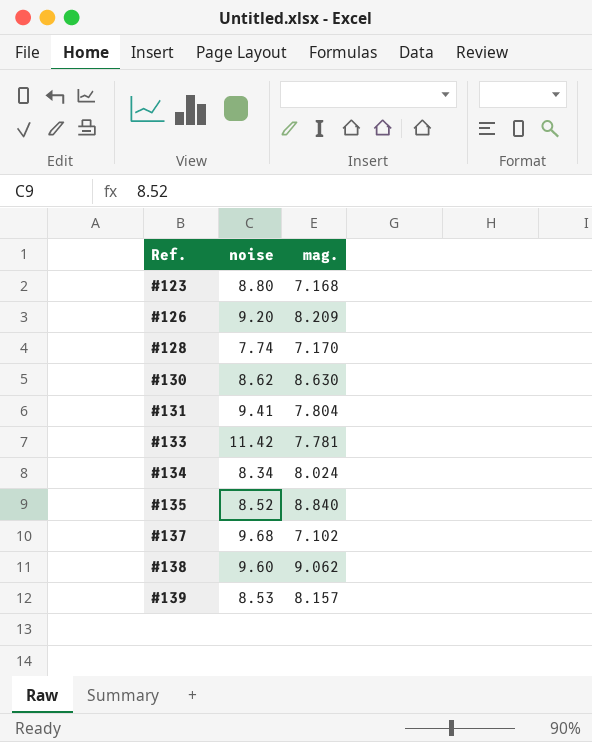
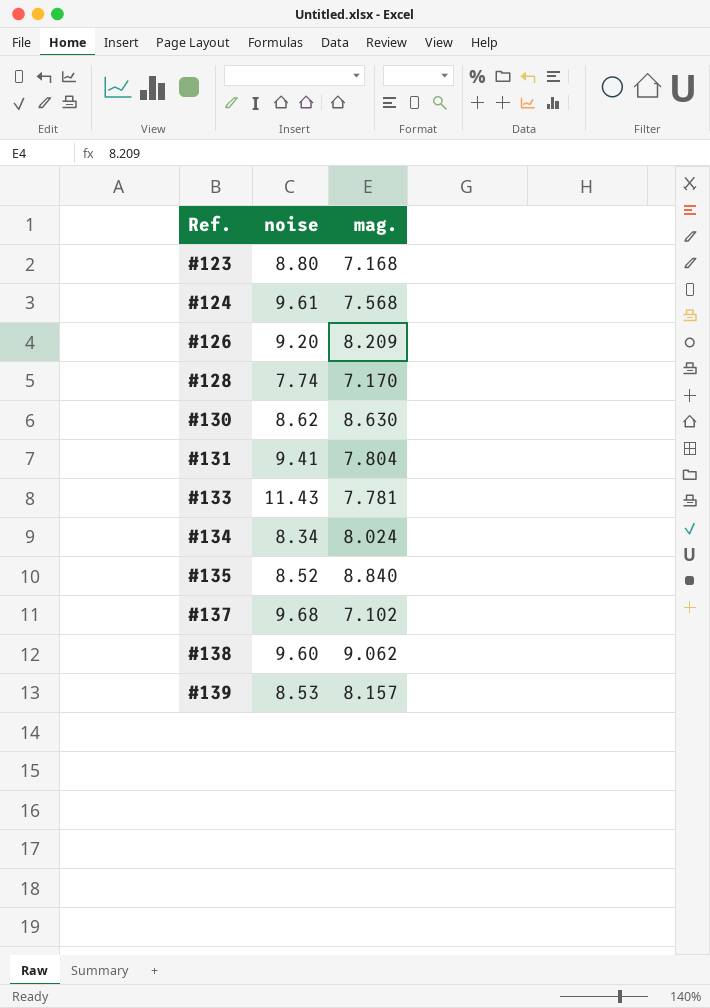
row #124: none -> 9.61 | 7.568
#133 | noise: 11.42 -> 11.43

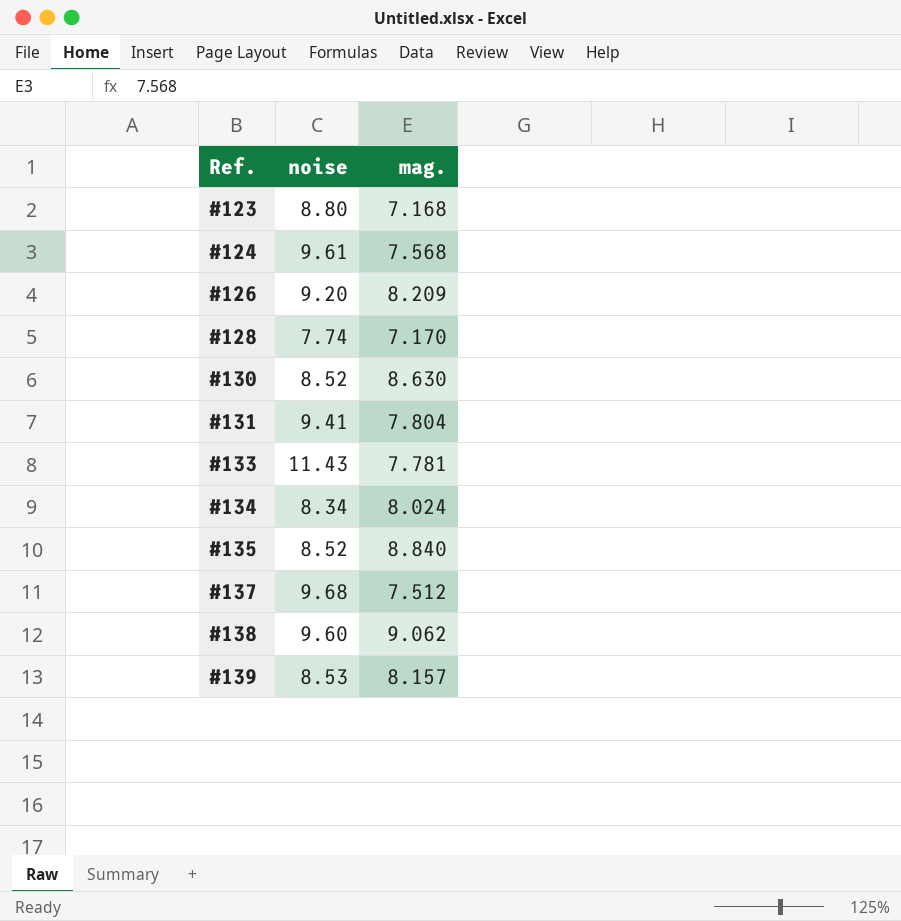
#130 | noise: 8.62 -> 8.52
#137 | mag.: 7.102 -> 7.512

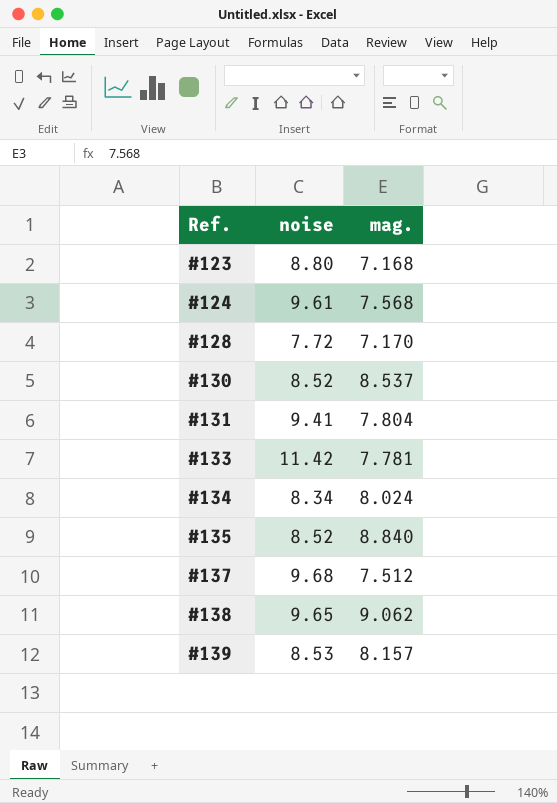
row #126: 9.20 | 8.209 -> none
#128 | noise: 7.74 -> 7.72
#130 | mag.: 8.630 -> 8.537
#133 | noise: 11.43 -> 11.42
#138 | noise: 9.60 -> 9.65

